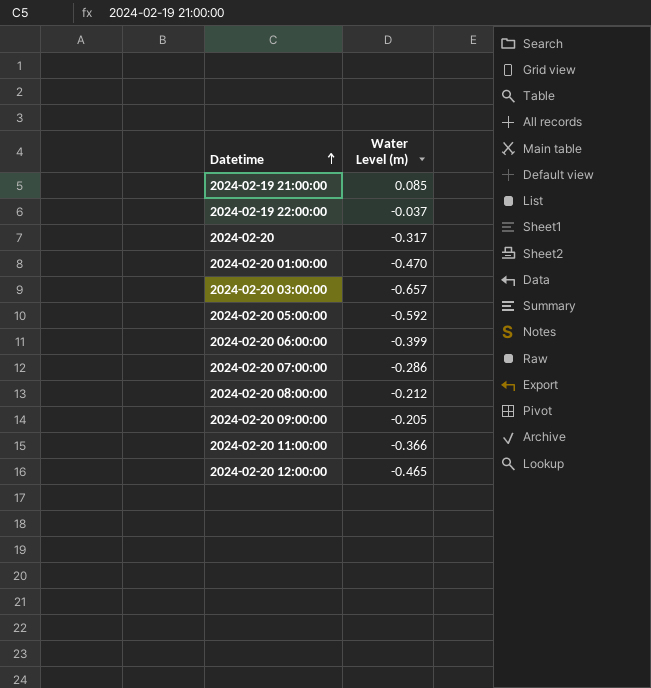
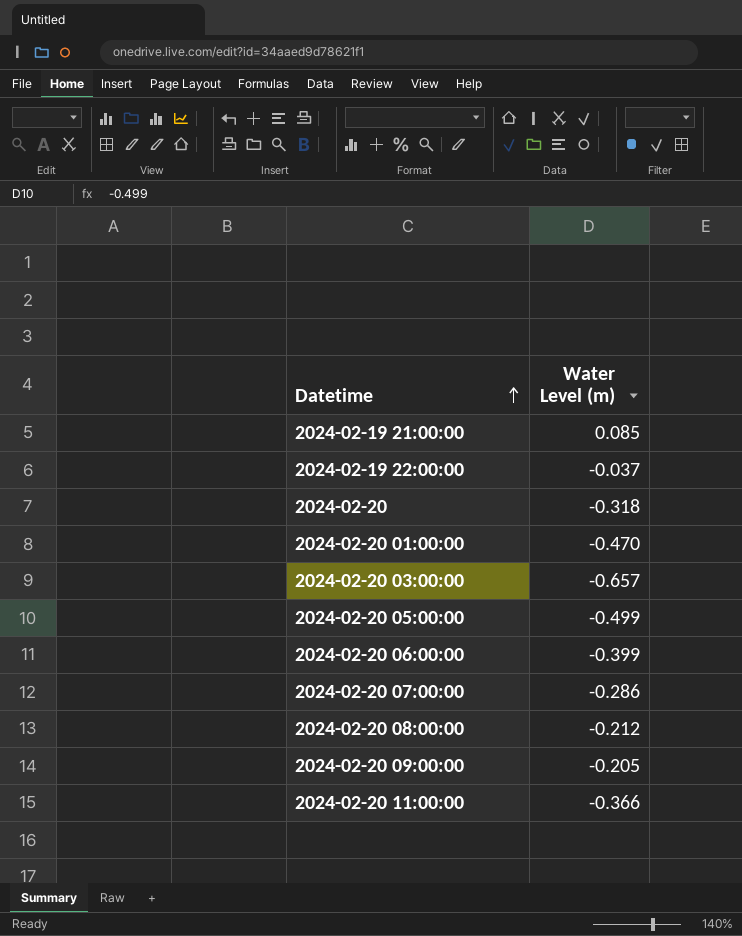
row 2024-02-20 12:00:00: -0.465 -> none
2024-02-20 | Water Level (m): -0.317 -> -0.318
2024-02-20 05:00:00 | Water Level (m): -0.592 -> -0.499

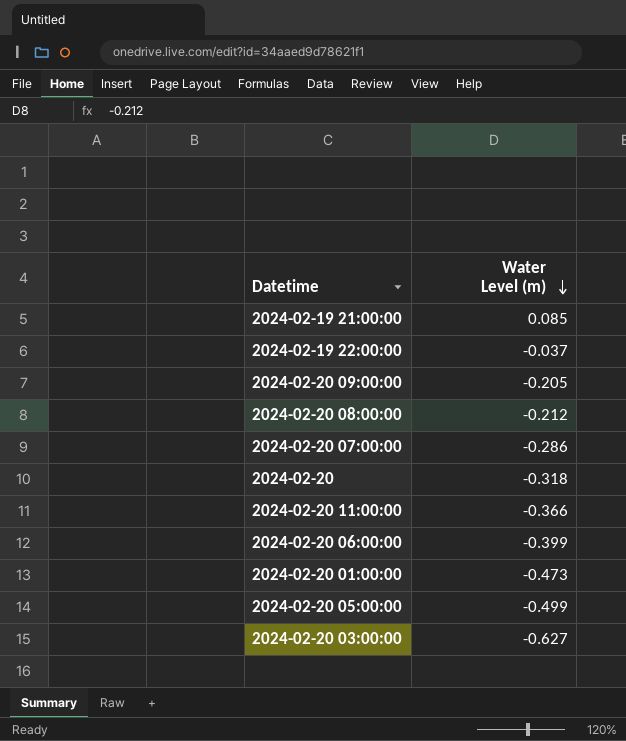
row order: Datetime ascending -> Water Level (m) descending
2024-02-20 01:00:00 | Water Level (m): -0.470 -> -0.473
2024-02-20 03:00:00 | Water Level (m): -0.657 -> -0.627

